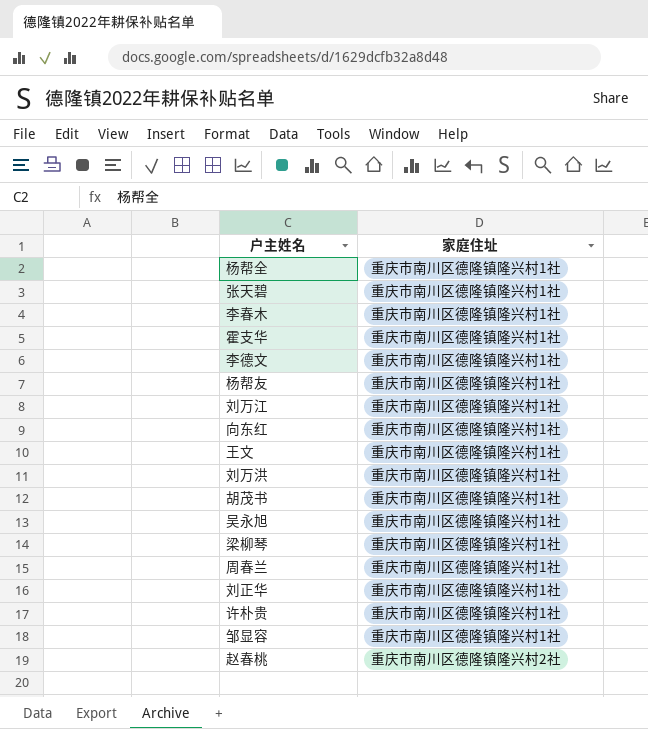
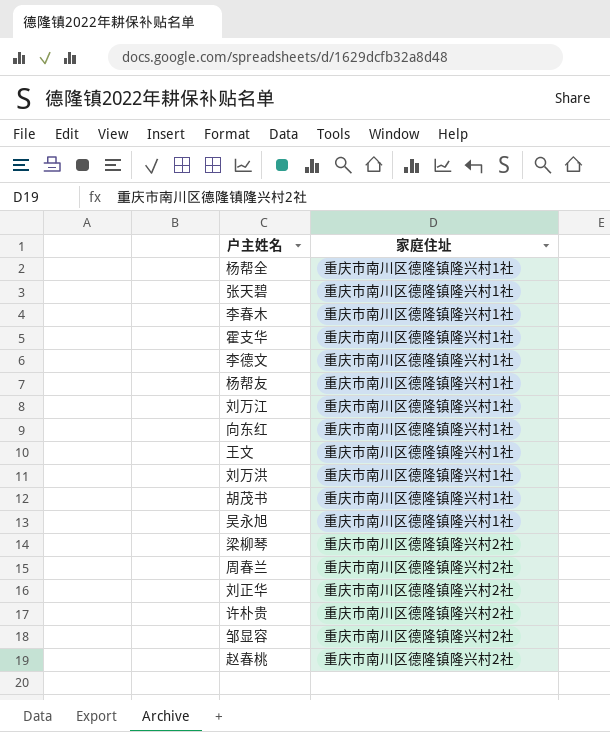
梁柳琴 | 家庭住址: 重庆市南川区德隆镇隆兴村1社 -> 重庆市南川区德隆镇隆兴村2社
周春兰 | 家庭住址: 重庆市南川区德隆镇隆兴村1社 -> 重庆市南川区德隆镇隆兴村2社
刘正华 | 家庭住址: 重庆市南川区德隆镇隆兴村1社 -> 重庆市南川区德隆镇隆兴村2社
许朴贵 | 家庭住址: 重庆市南川区德隆镇隆兴村1社 -> 重庆市南川区德隆镇隆兴村2社
邹显容 | 家庭住址: 重庆市南川区德隆镇隆兴村1社 -> 重庆市南川区德隆镇隆兴村2社

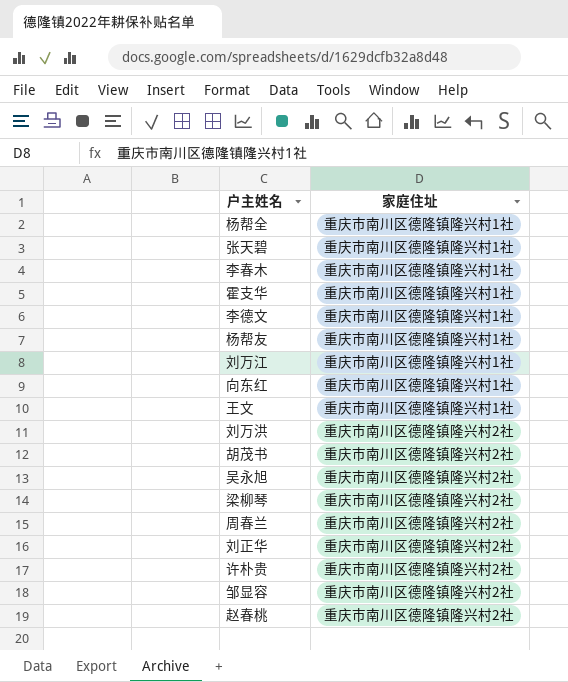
刘万洪 | 家庭住址: 重庆市南川区德隆镇隆兴村1社 -> 重庆市南川区德隆镇隆兴村2社
胡茂书 | 家庭住址: 重庆市南川区德隆镇隆兴村1社 -> 重庆市南川区德隆镇隆兴村2社
吴永旭 | 家庭住址: 重庆市南川区德隆镇隆兴村1社 -> 重庆市南川区德隆镇隆兴村2社

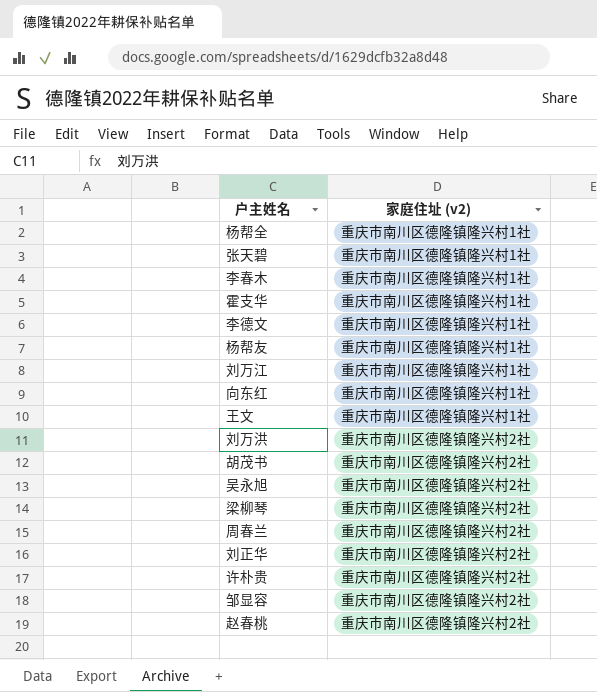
column name: 家庭住址 -> 家庭住址 (v2)

